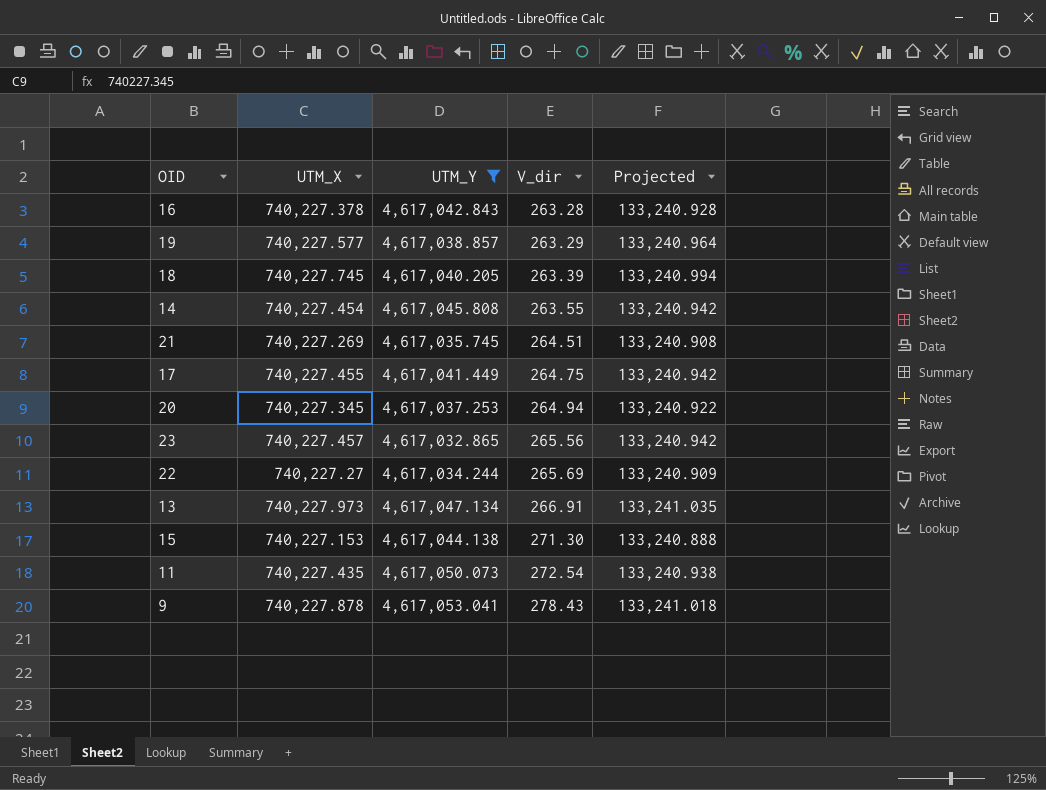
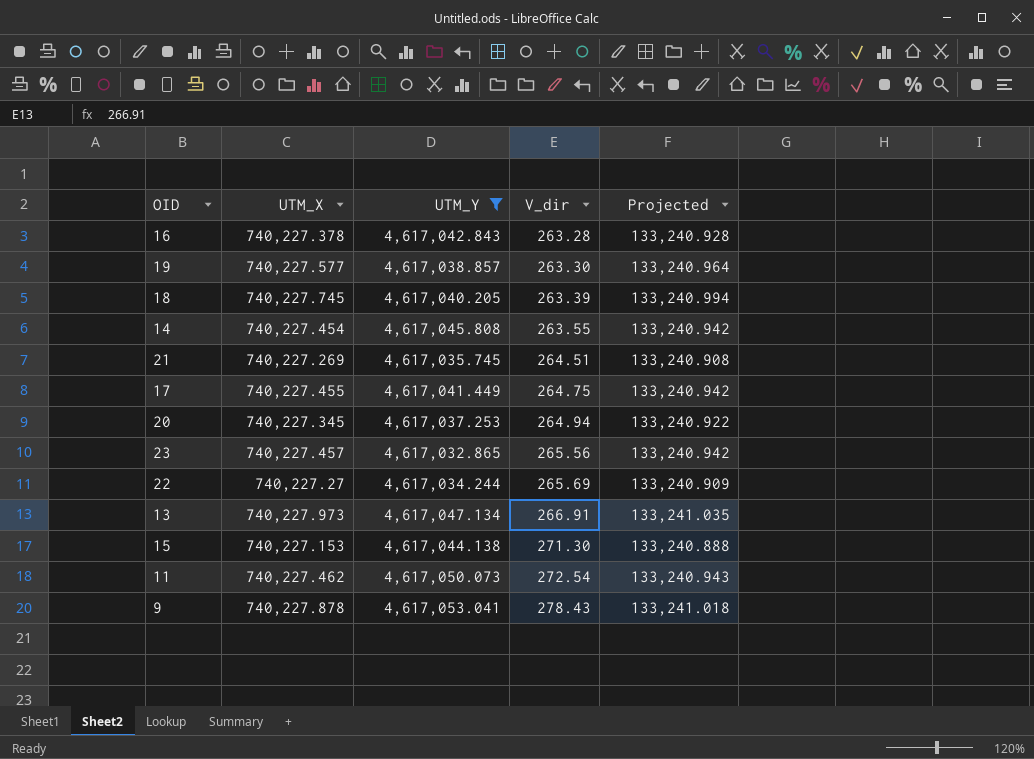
19 | V_dir: 263.29 -> 263.30
11 | UTM_X: 740,227.435 -> 740,227.462
11 | Projected: 133,240.938 -> 133,240.943

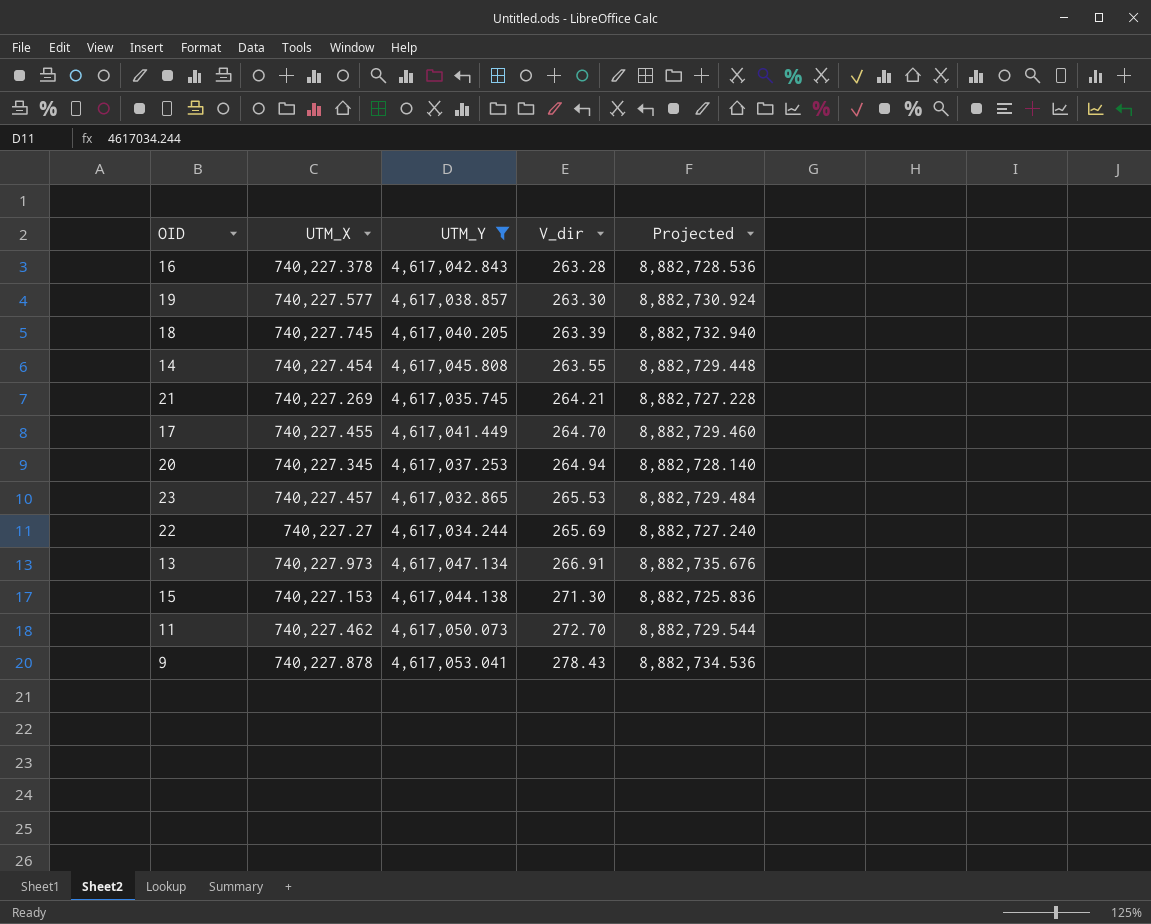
column Projected | formula: [UTM_X] * 0.18 -> [UTM_X] * 12
21 | V_dir: 264.51 -> 264.21
17 | V_dir: 264.75 -> 264.70
23 | V_dir: 265.56 -> 265.53
11 | V_dir: 272.54 -> 272.70

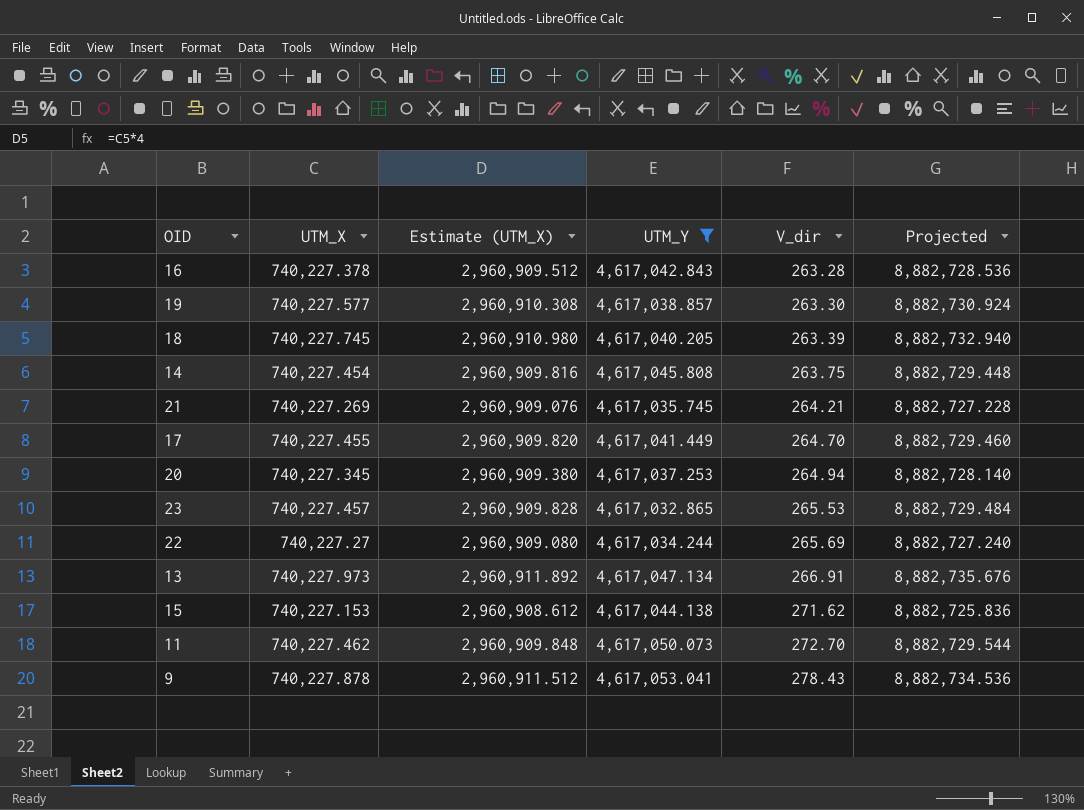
column Estimate (UTM_X) | formula: none -> [UTM_X] * 4
14 | V_dir: 263.55 -> 263.75
15 | V_dir: 271.30 -> 271.62

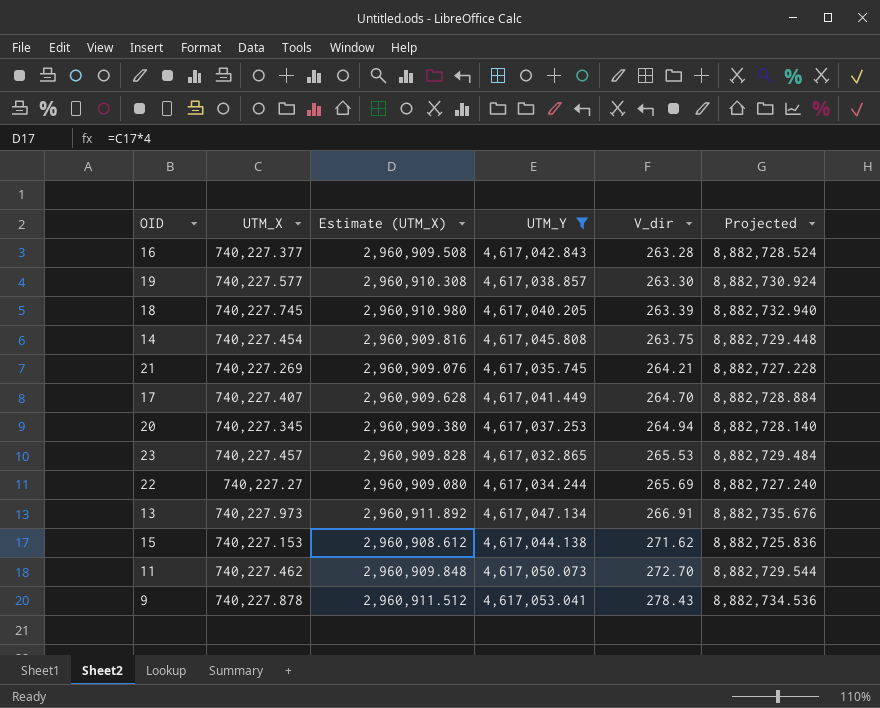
16 | UTM_X: 740,227.378 -> 740,227.377
16 | Estimate (UTM_X): 2,960,909.512 -> 2,960,909.508
16 | Projected: 8,882,728.536 -> 8,882,728.524
17 | UTM_X: 740,227.455 -> 740,227.407
17 | Estimate (UTM_X): 2,960,909.820 -> 2,960,909.628
17 | Projected: 8,882,729.460 -> 8,882,728.884

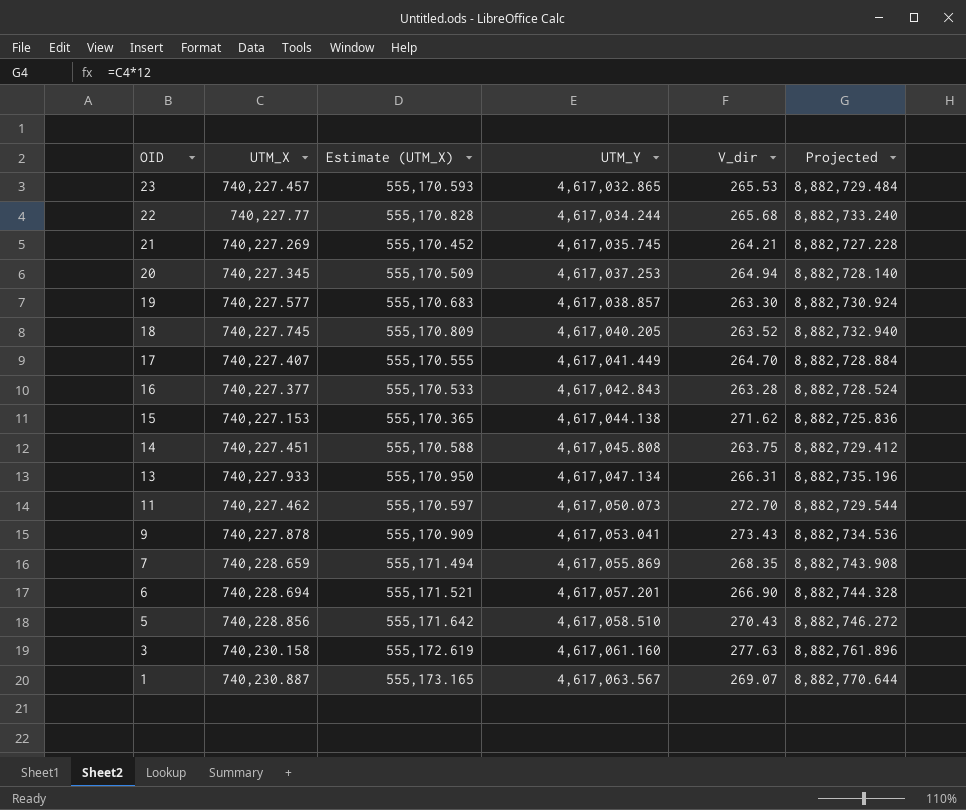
filter: UTM_Y <= 4,617,053.041 -> none
row order: V_dir ascending -> OID descending
column Estimate (UTM_X) | formula: [UTM_X] * 4 -> [UTM_X] * 0.75
22 | UTM_X: 740,227.27 -> 740,227.77
22 | V_dir: 265.69 -> 265.68
22 | Projected: 8,882,727.240 -> 8,882,733.240
18 | V_dir: 263.39 -> 263.52
14 | UTM_X: 740,227.454 -> 740,227.451
14 | Projected: 8,882,729.448 -> 8,882,729.412
13 | UTM_X: 740,227.973 -> 740,227.933
13 | V_dir: 266.91 -> 266.31
13 | Projected: 8,882,735.676 -> 8,882,735.196
9 | V_dir: 278.43 -> 273.43

